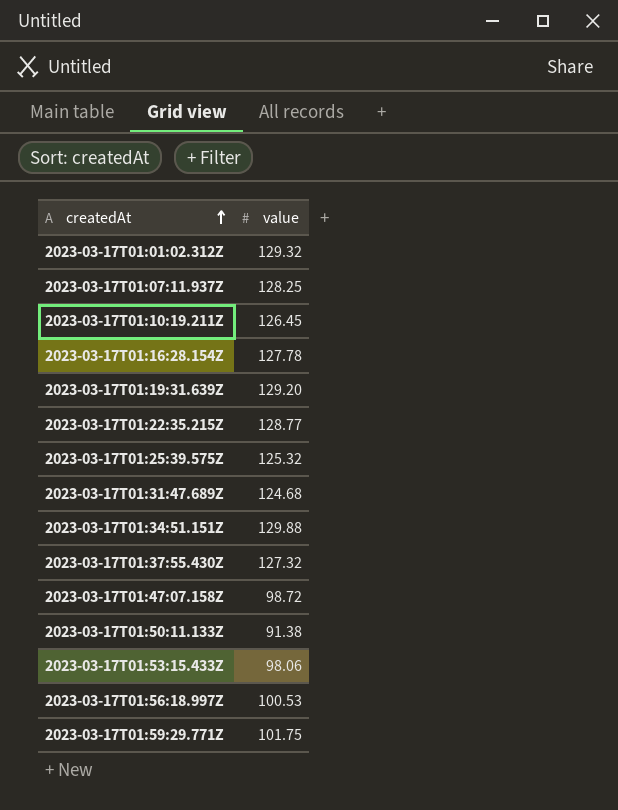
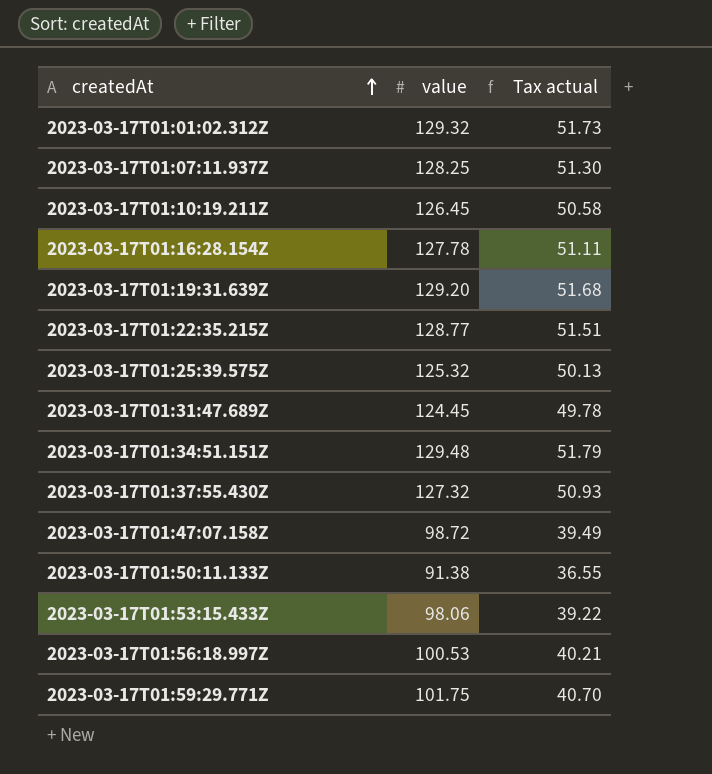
column Tax actual | formula: none -> [value] * 0.4
2023-03-17T01:31:47.689Z | value: 124.68 -> 124.45
2023-03-17T01:34:51.151Z | value: 129.88 -> 129.48

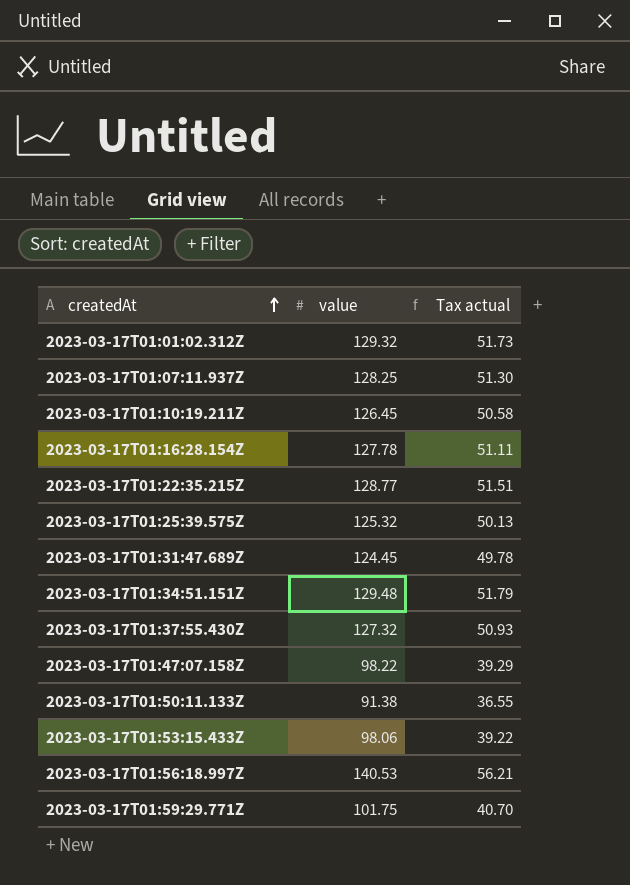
row 2023-03-17T01:19:31.639Z: 129.20 | 51.68 -> none
2023-03-17T01:47:07.158Z | value: 98.72 -> 98.22
2023-03-17T01:47:07.158Z | Tax actual: 39.49 -> 39.29
2023-03-17T01:56:18.997Z | value: 100.53 -> 140.53
2023-03-17T01:56:18.997Z | Tax actual: 40.21 -> 56.21

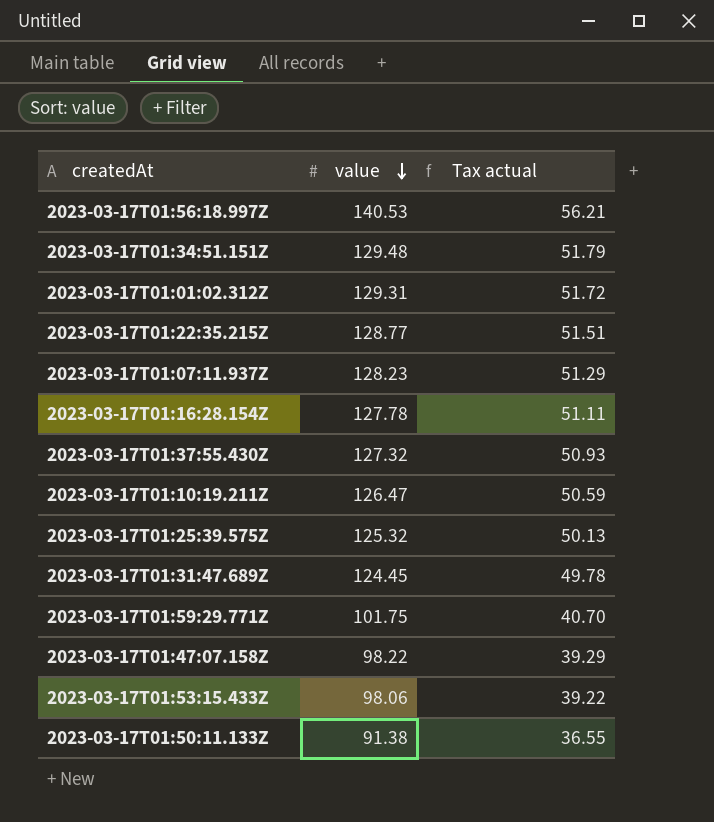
row order: createdAt ascending -> value descending
2023-03-17T01:01:02.312Z | value: 129.32 -> 129.31
2023-03-17T01:01:02.312Z | Tax actual: 51.73 -> 51.72
2023-03-17T01:07:11.937Z | value: 128.25 -> 128.23
2023-03-17T01:07:11.937Z | Tax actual: 51.30 -> 51.29
2023-03-17T01:10:19.211Z | value: 126.45 -> 126.47
2023-03-17T01:10:19.211Z | Tax actual: 50.58 -> 50.59

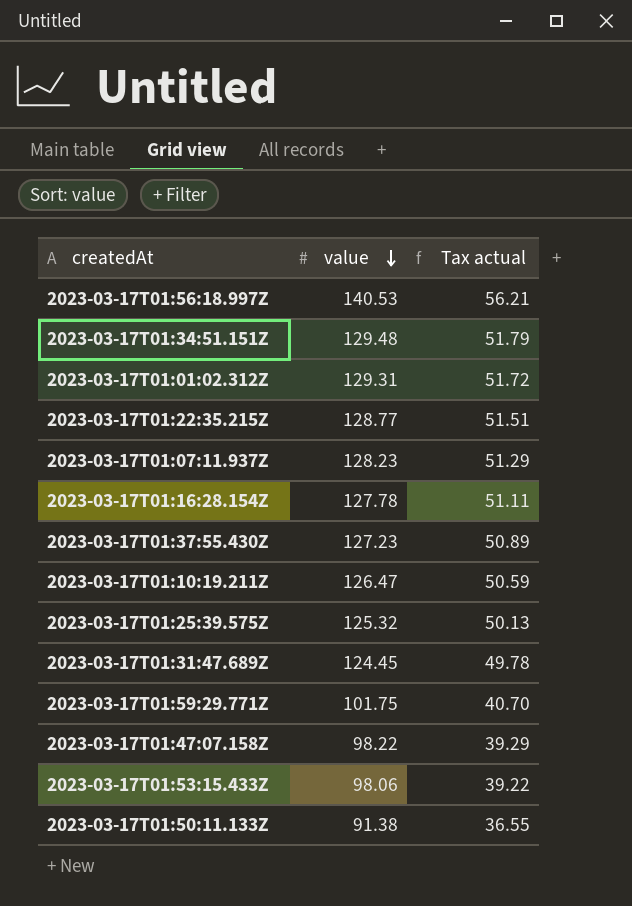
2023-03-17T01:37:55.430Z | value: 127.32 -> 127.23
2023-03-17T01:37:55.430Z | Tax actual: 50.93 -> 50.89

